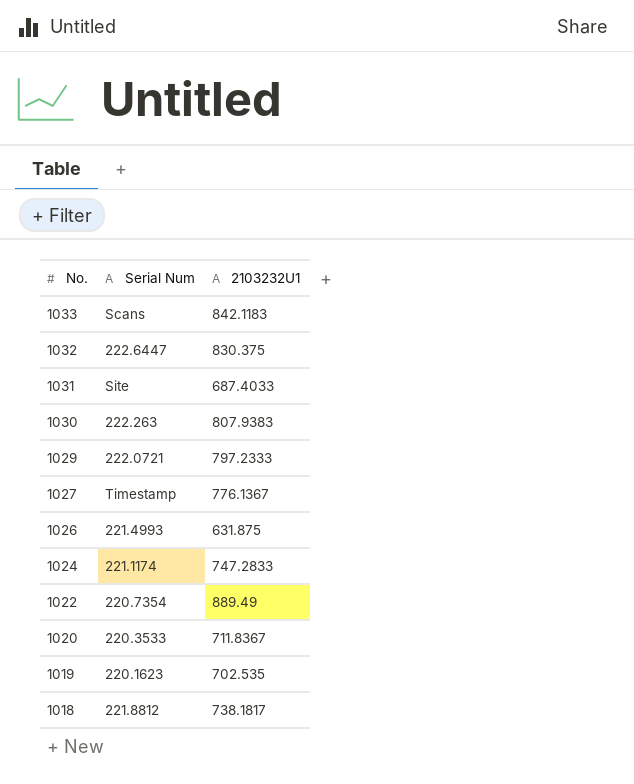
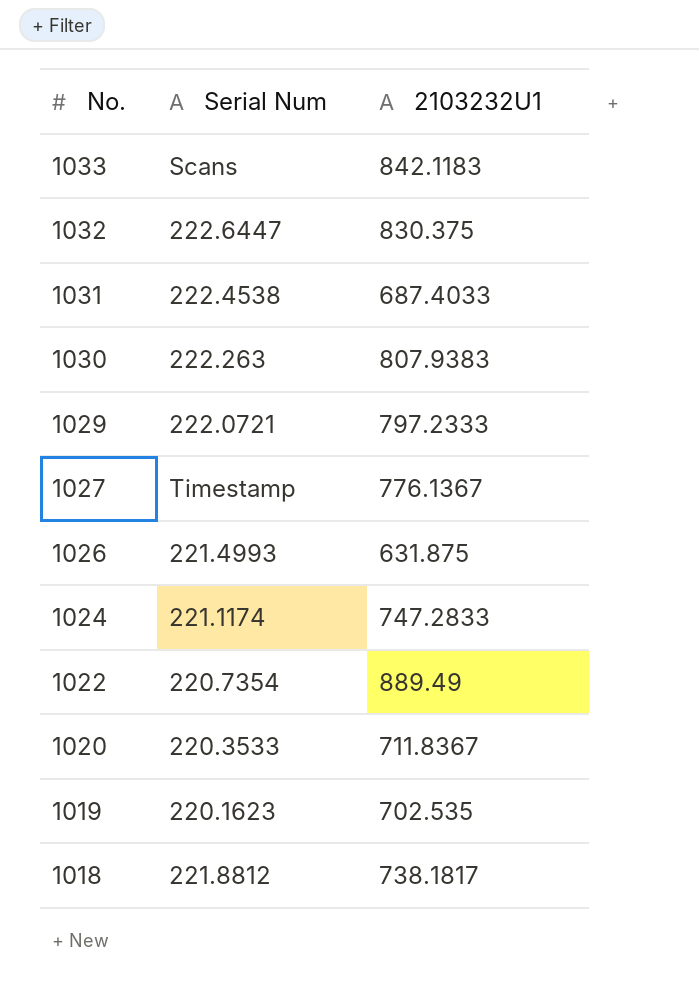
1031 | Serial Num: Site -> 222.4538

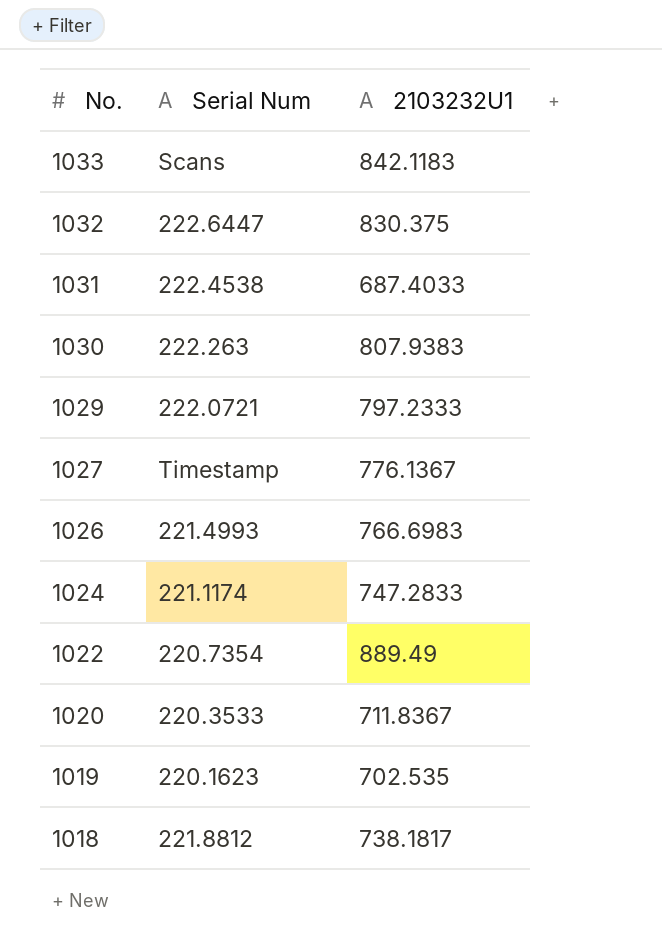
1026 | 2103232U1: 631.875 -> 766.6983

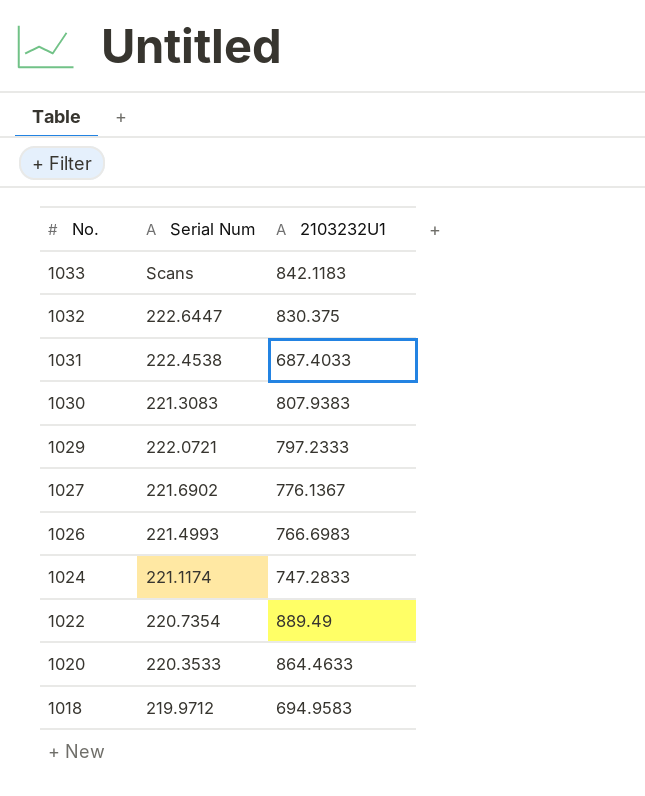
row 1019: 220.1623 | 702.535 -> none
1030 | Serial Num: 222.263 -> 221.3083
1027 | Serial Num: Timestamp -> 221.6902
1020 | 2103232U1: 711.8367 -> 864.4633
1018 | Serial Num: 221.8812 -> 219.9712
1018 | 2103232U1: 738.1817 -> 694.9583

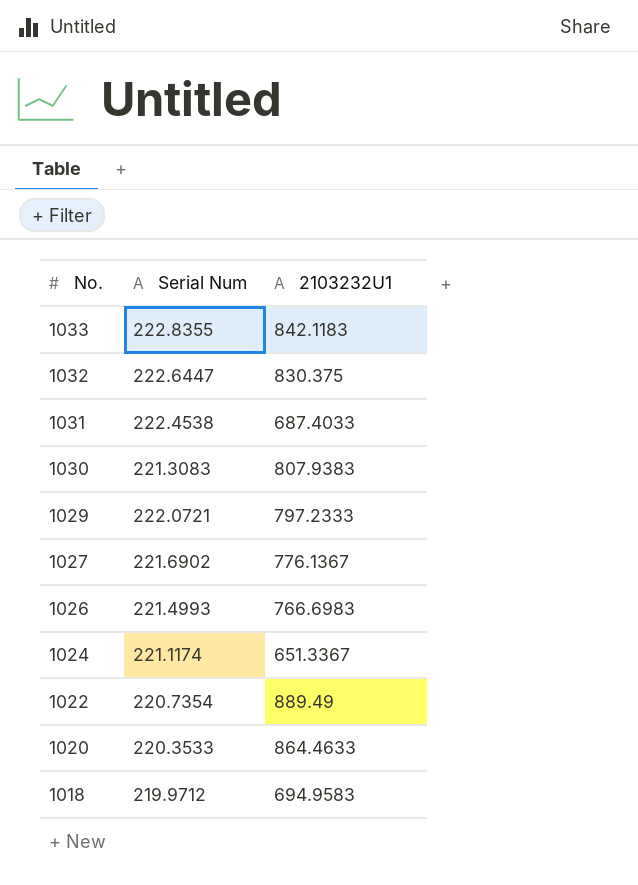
1033 | Serial Num: Scans -> 222.8355
1024 | 2103232U1: 747.2833 -> 651.3367

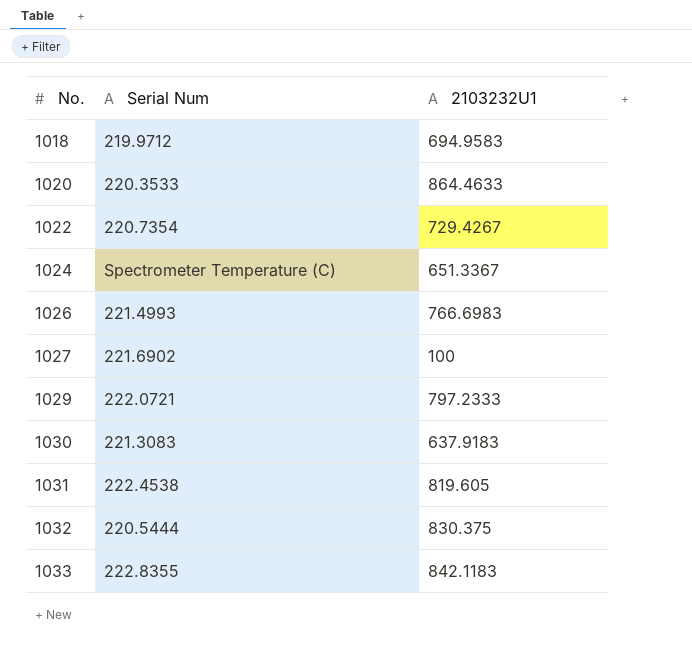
row order: No. descending -> No. ascending
1022 | 2103232U1: 889.49 -> 729.4267
1024 | Serial Num: 221.1174 -> Spectrometer Temperature (C)
1027 | 2103232U1: 776.1367 -> 100
1030 | 2103232U1: 807.9383 -> 637.9183
1031 | 2103232U1: 687.4033 -> 819.605
1032 | Serial Num: 222.6447 -> 220.5444

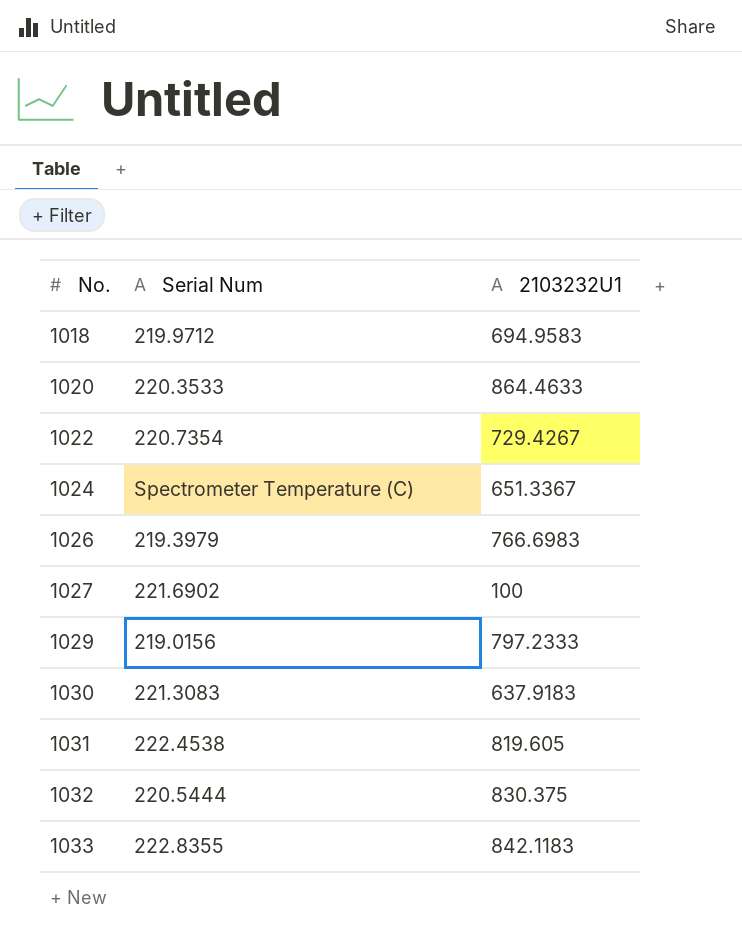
1026 | Serial Num: 221.4993 -> 219.3979
1029 | Serial Num: 222.0721 -> 219.0156

